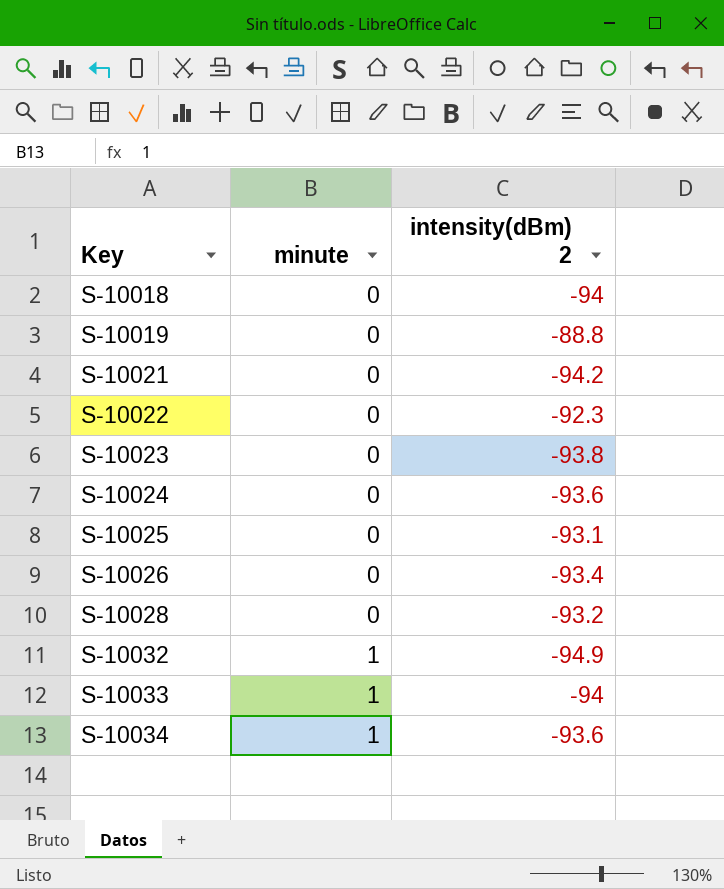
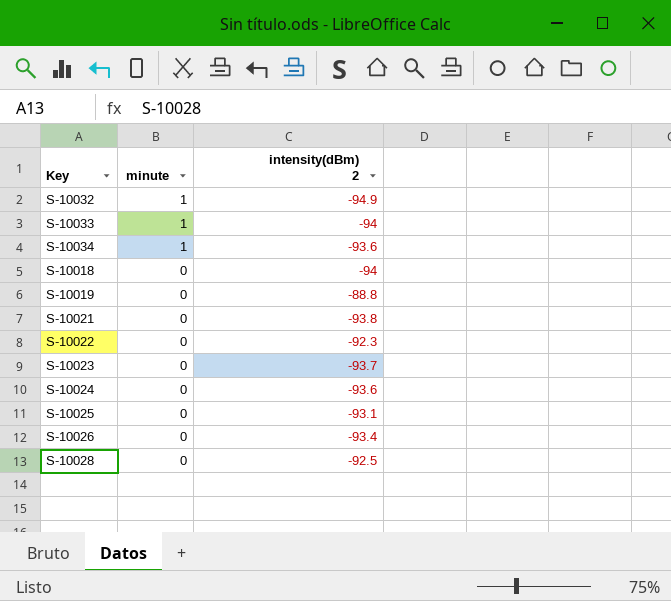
row order: Key ascending -> minute descending
S-10021 | intensity(dBm) 2: -94.2 -> -93.8
S-10023 | intensity(dBm) 2: -93.8 -> -93.7
S-10028 | intensity(dBm) 2: -93.2 -> -92.5

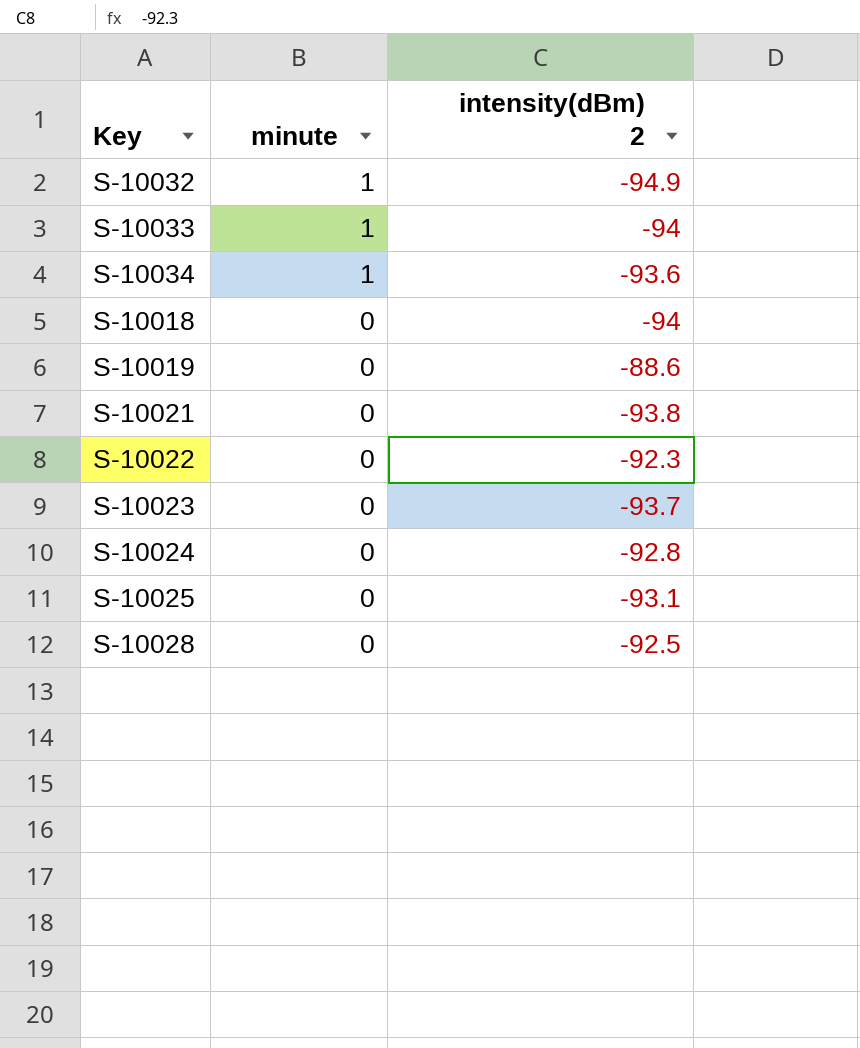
row S-10026: 0 | -93.4 -> none
S-10019 | intensity(dBm) 2: -88.8 -> -88.6
S-10024 | intensity(dBm) 2: -93.6 -> -92.8

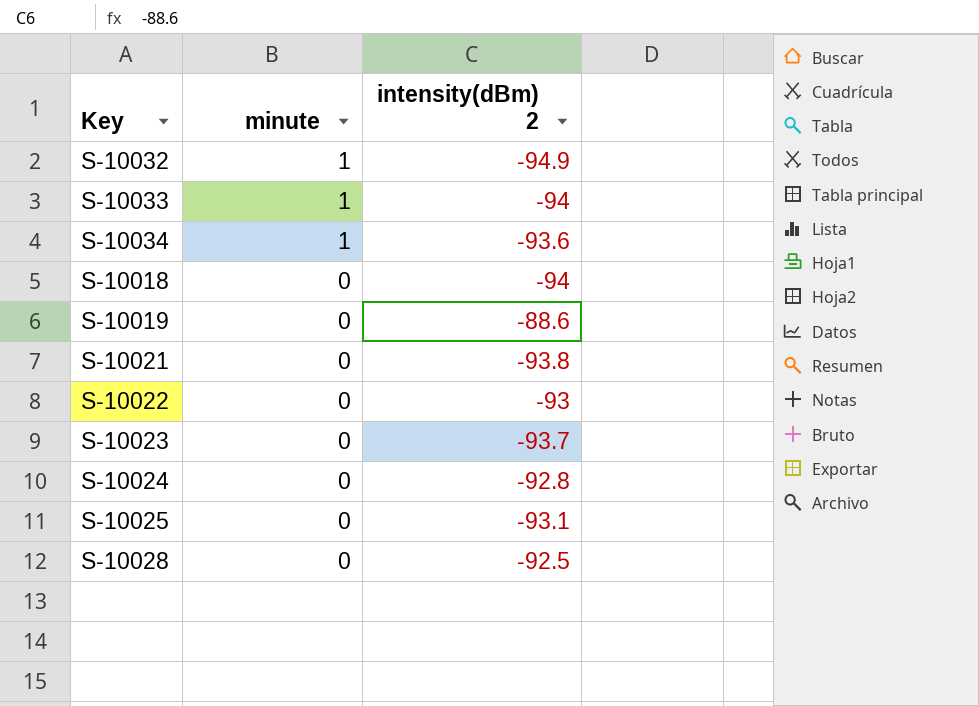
S-10022 | intensity(dBm) 2: -92.3 -> -93

